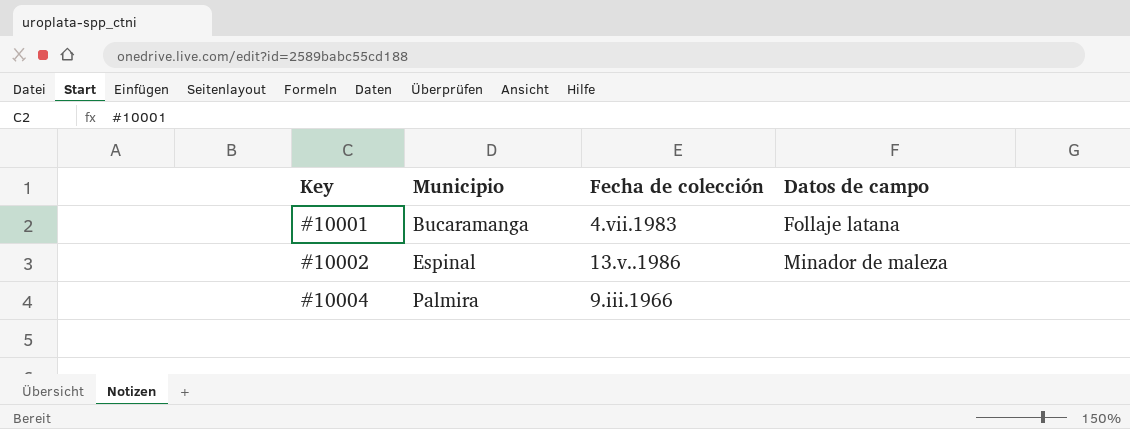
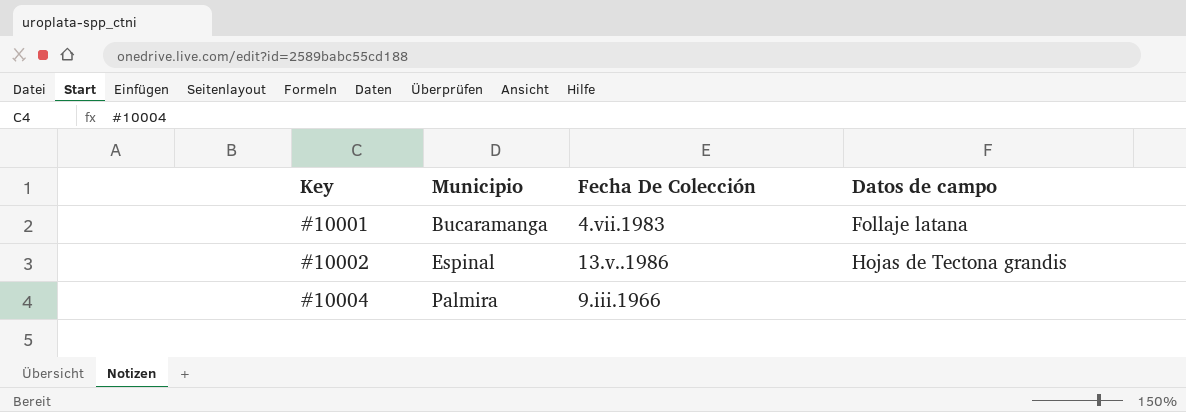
column name: Fecha de colección -> Fecha De Colección
#10002 | Datos de campo: Minador de maleza -> Hojas de Tectona grandis

